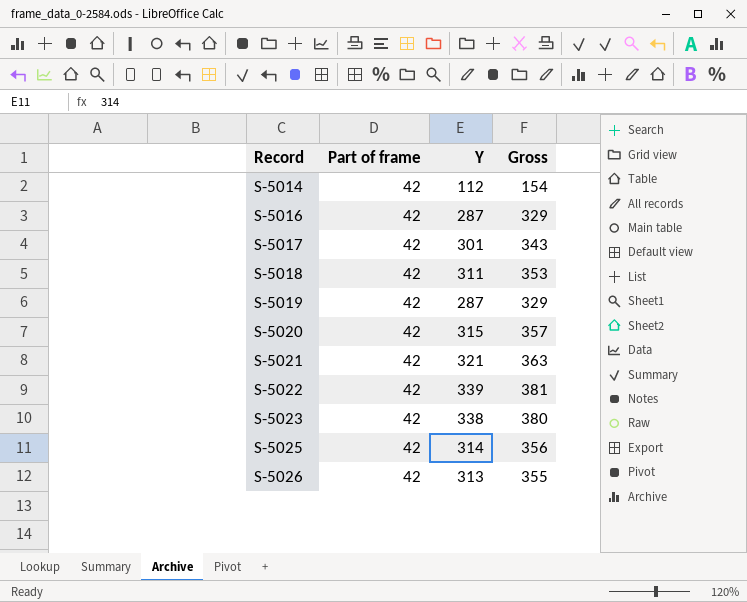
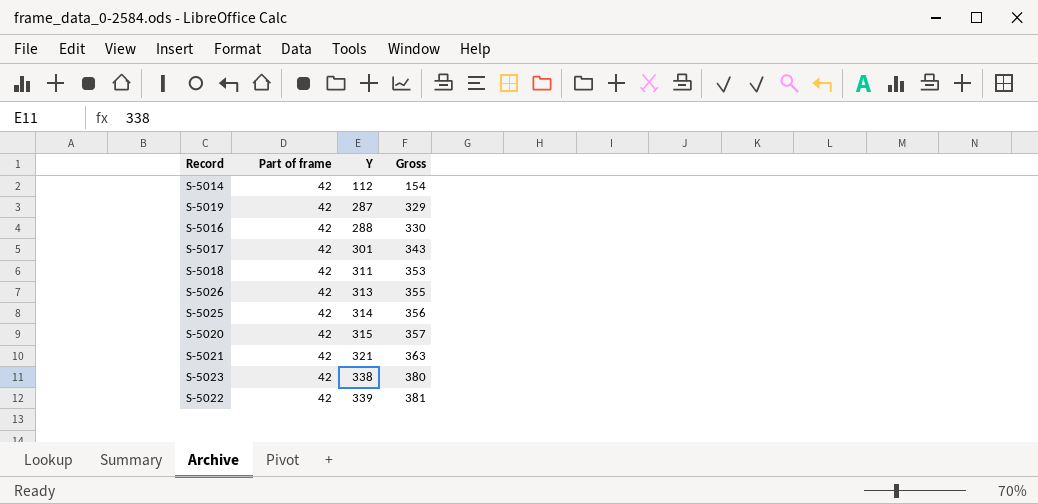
row order: Record ascending -> Y ascending
S-5016 | Y: 287 -> 288
S-5016 | Gross: 329 -> 330

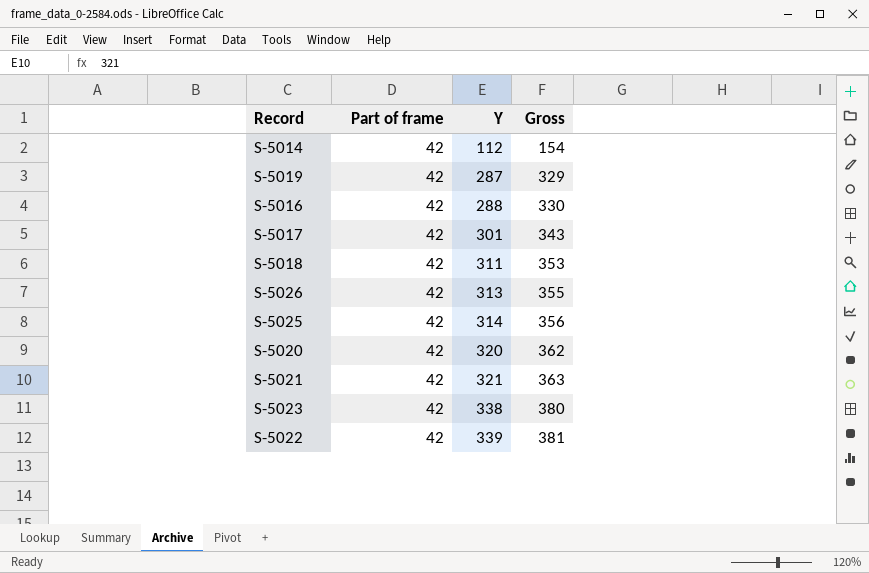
S-5020 | Y: 315 -> 320
S-5020 | Gross: 357 -> 362

